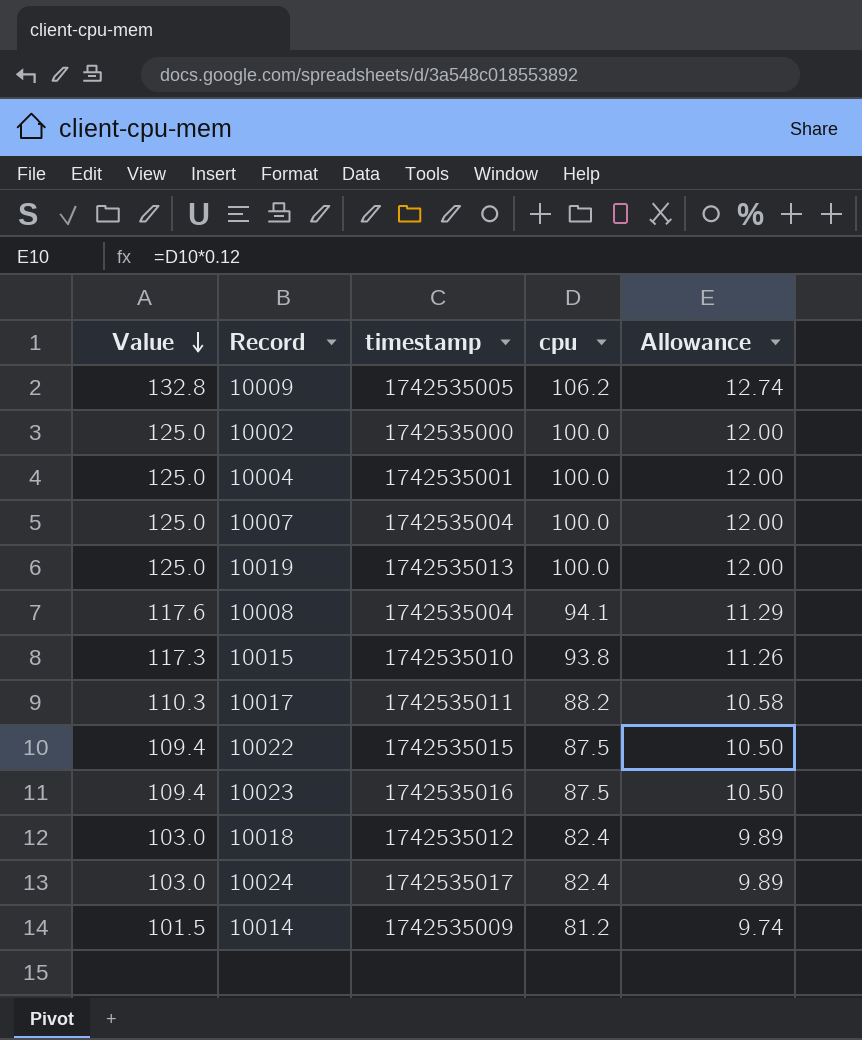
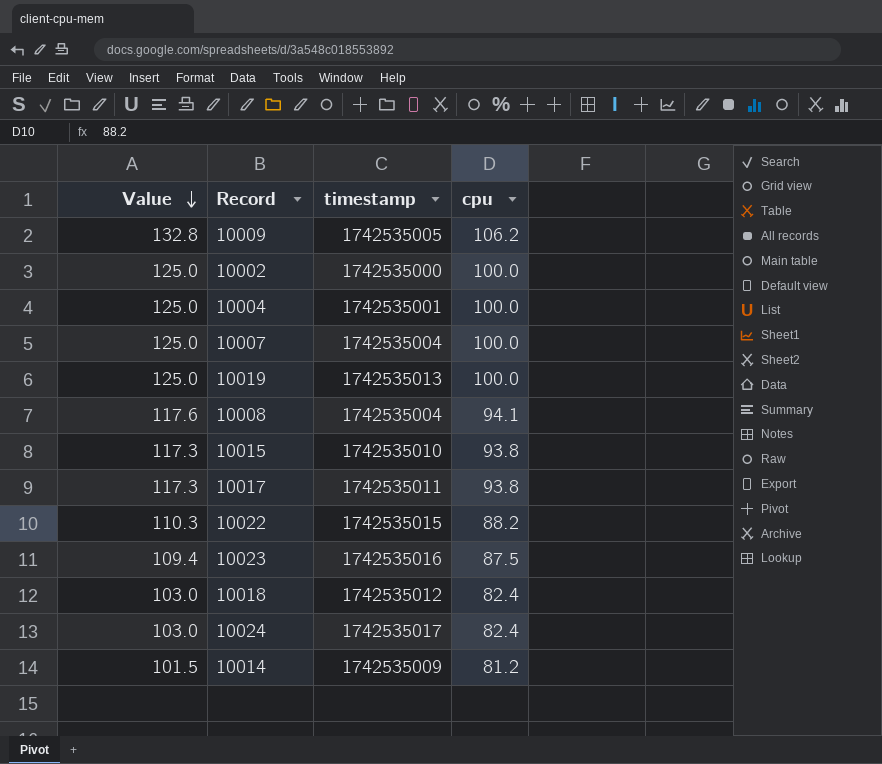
column Allowance | formula: [cpu] * 0.12 -> none
10017 | Value: 110.3 -> 117.3
10017 | cpu: 88.2 -> 93.8
10022 | Value: 109.4 -> 110.3
10022 | cpu: 87.5 -> 88.2

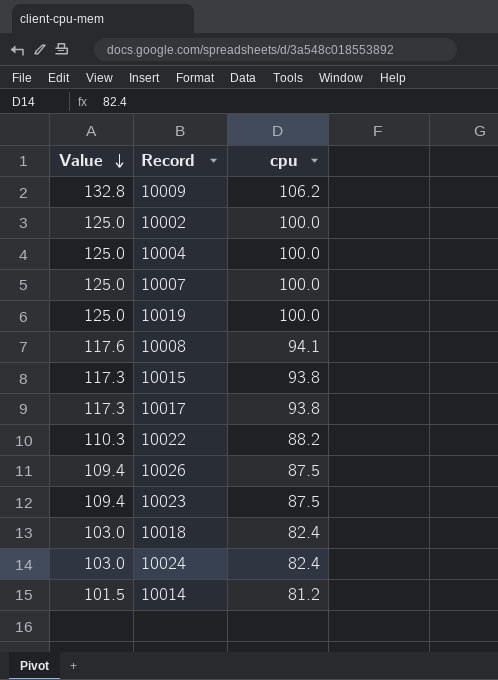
column timestamp | position: 3 -> none
row 10026: none -> 109.4 | 87.5

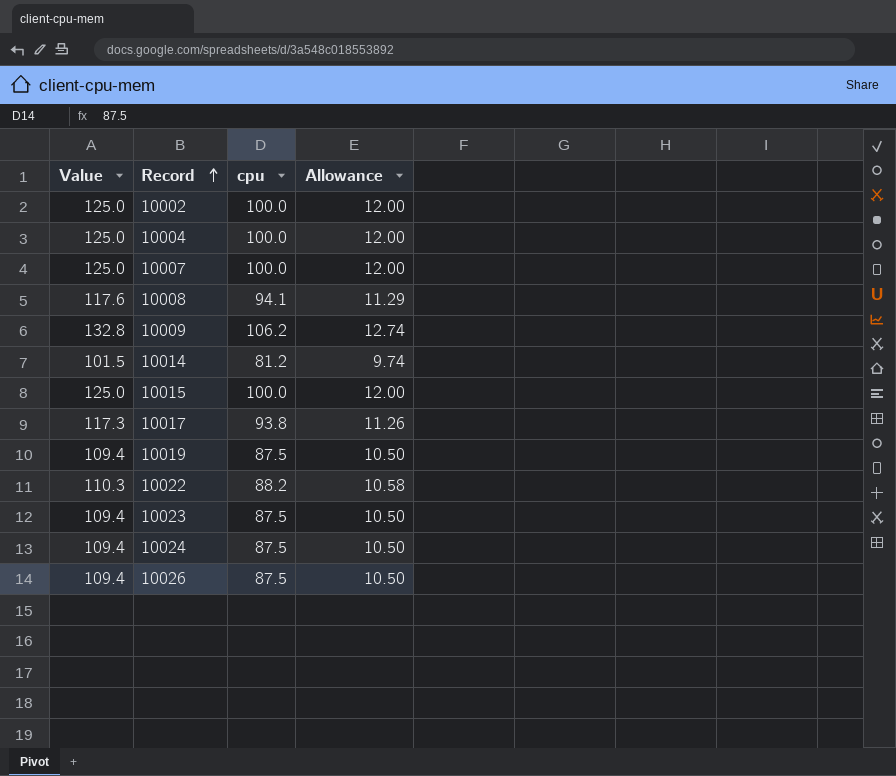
row order: Value descending -> Record ascending
column Allowance | formula: none -> [cpu] * 0.12
row 10018: 103.0 | 82.4 -> none
10015 | Value: 117.3 -> 125.0
10015 | cpu: 93.8 -> 100.0
10019 | Value: 125.0 -> 109.4
10019 | cpu: 100.0 -> 87.5
10024 | Value: 103.0 -> 109.4
10024 | cpu: 82.4 -> 87.5

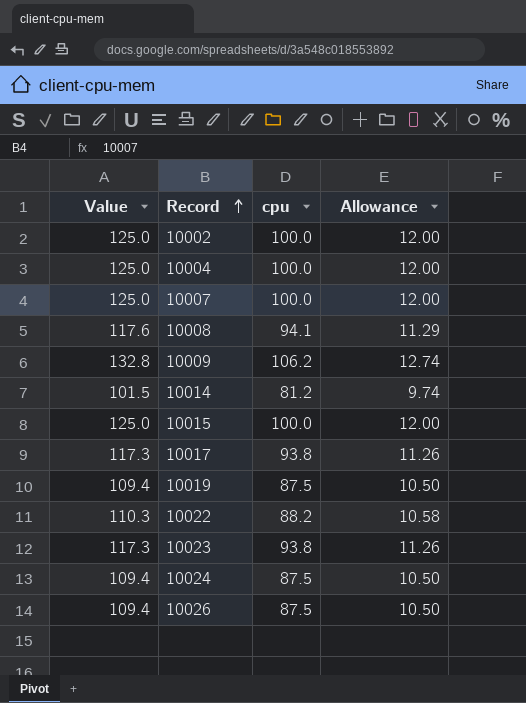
10023 | Value: 109.4 -> 117.3
10023 | cpu: 87.5 -> 93.8
10023 | Allowance: 10.50 -> 11.26

